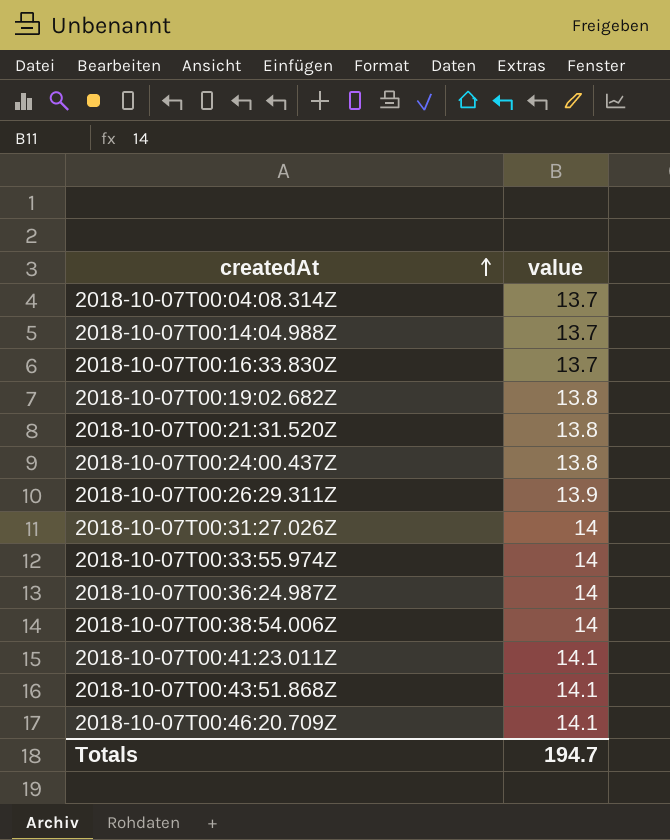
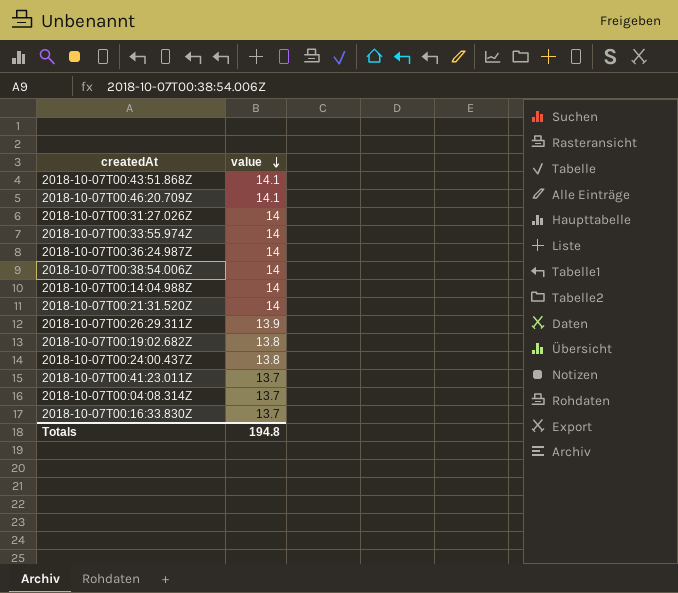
row order: createdAt ascending -> value descending
2018-10-07T00:14:04.988Z | value: 13.7 -> 14
2018-10-07T00:21:31.520Z | value: 13.8 -> 14
2018-10-07T00:41:23.011Z | value: 14.1 -> 13.7
Totals | value: 194.7 -> 194.8

